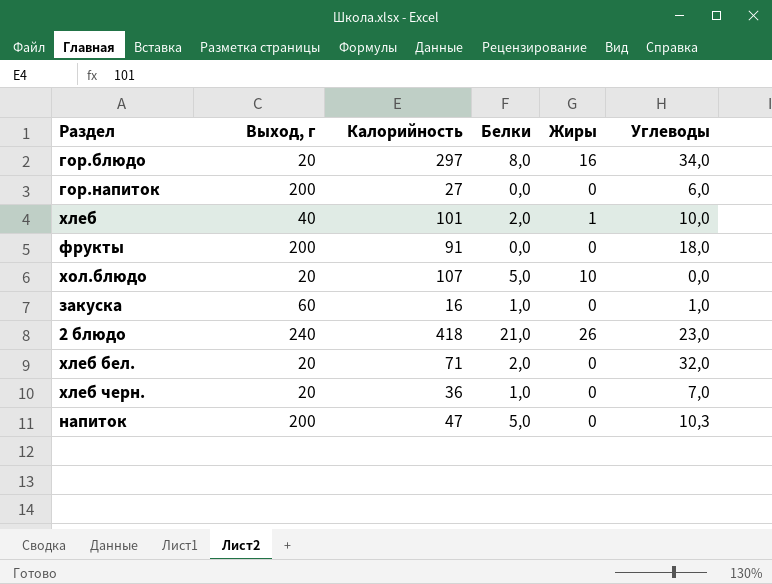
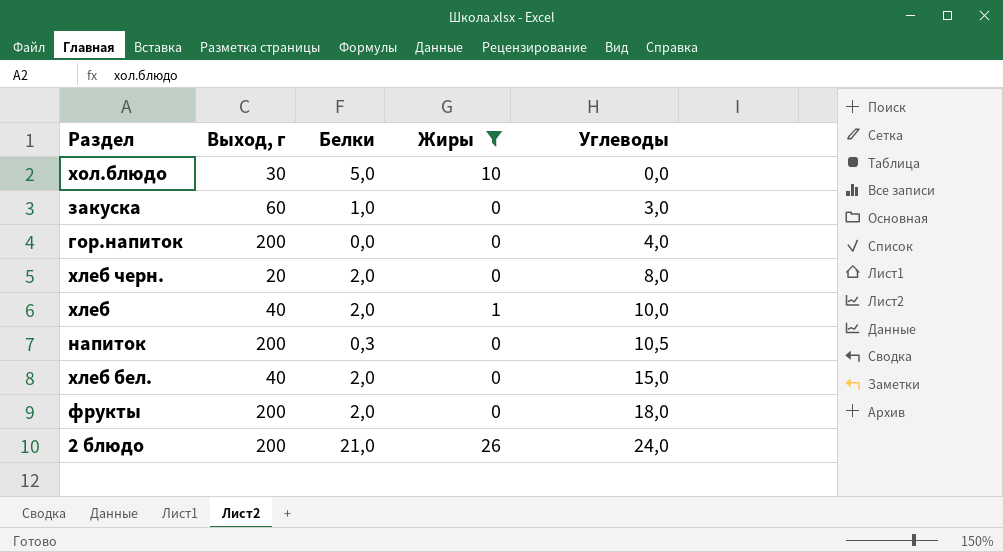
filter: none -> Жиры != 16
row order: none -> Углеводы ascending
column Калорийность | position: 3 -> none
хол.блюдо | Выход, г: 20 -> 30
закуска | Углеводы: 1,0 -> 3,0
гор.напиток | Углеводы: 6,0 -> 4,0
хлеб черн. | Белки: 1,0 -> 2,0
хлеб черн. | Углеводы: 7,0 -> 8,0
напиток | Белки: 5,0 -> 0,3
напиток | Углеводы: 10,3 -> 10,5
хлеб бел. | Выход, г: 20 -> 40
хлеб бел. | Углеводы: 32,0 -> 15,0
фрукты | Белки: 0,0 -> 2,0
2 блюдо | Выход, г: 240 -> 200
2 блюдо | Углеводы: 23,0 -> 24,0

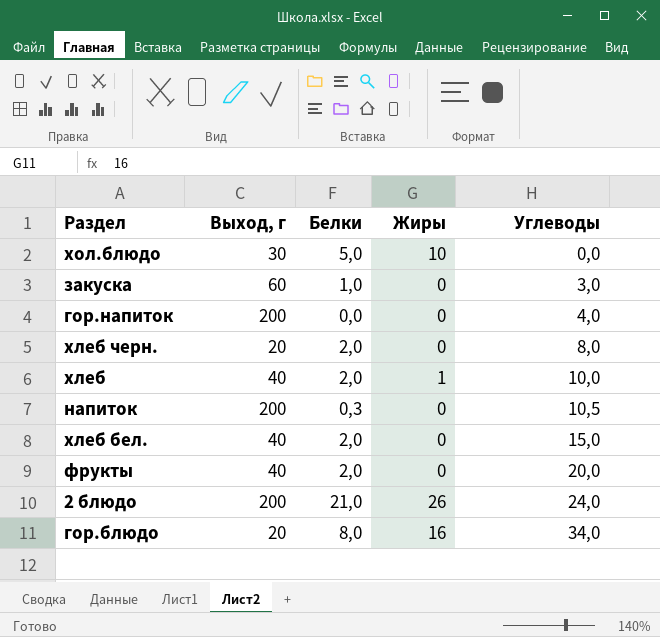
filter: Жиры != 16 -> none
фрукты | Выход, г: 200 -> 40
фрукты | Углеводы: 18,0 -> 20,0

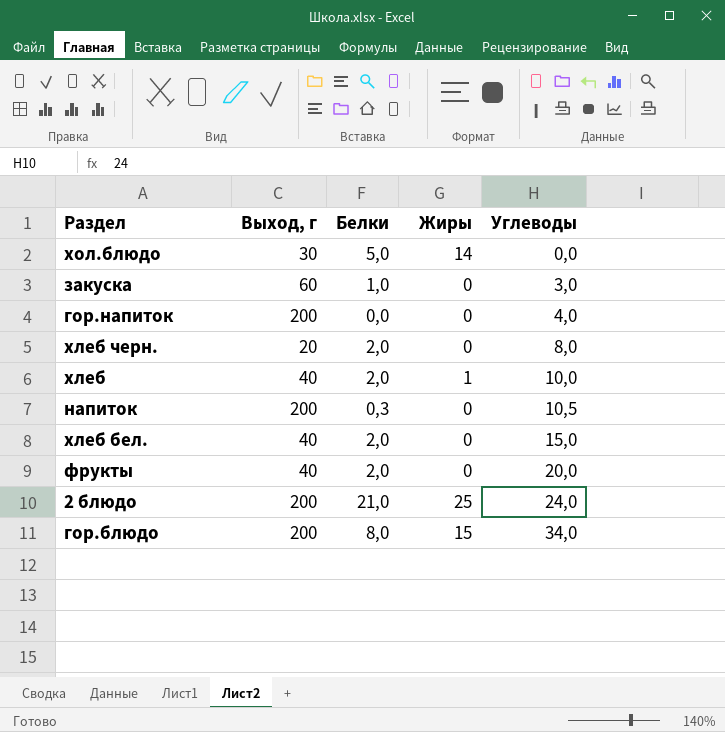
хол.блюдо | Жиры: 10 -> 14
2 блюдо | Жиры: 26 -> 25
гор.блюдо | Выход, г: 20 -> 200
гор.блюдо | Жиры: 16 -> 15

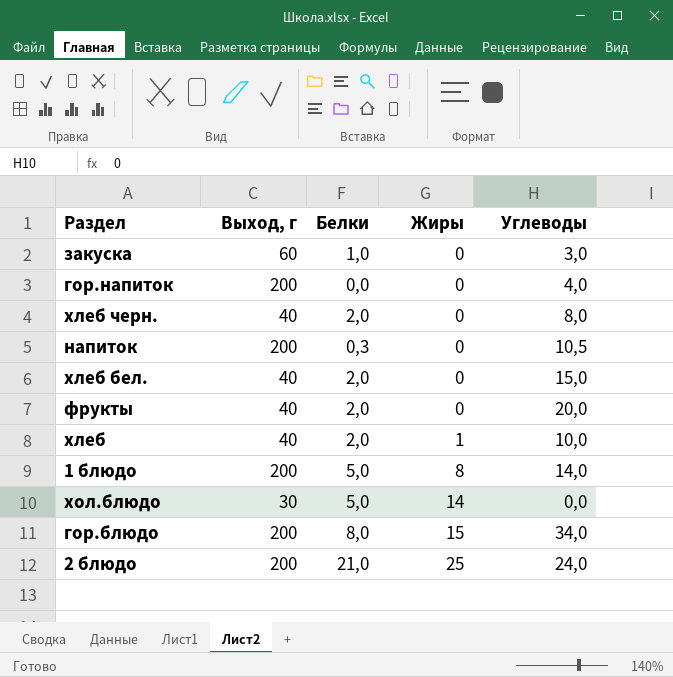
row order: Углеводы ascending -> Жиры ascending
хлеб черн. | Выход, г: 20 -> 40
row 1 блюдо: none -> 200 | 5,0 | 8 | 14,0

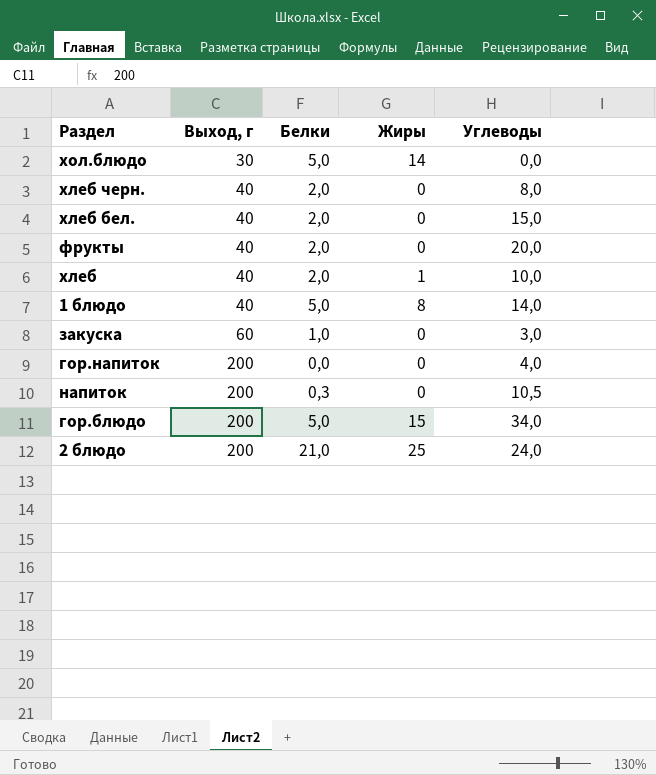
row order: Жиры ascending -> Выход, г ascending
1 блюдо | Выход, г: 200 -> 40
гор.блюдо | Белки: 8,0 -> 5,0

